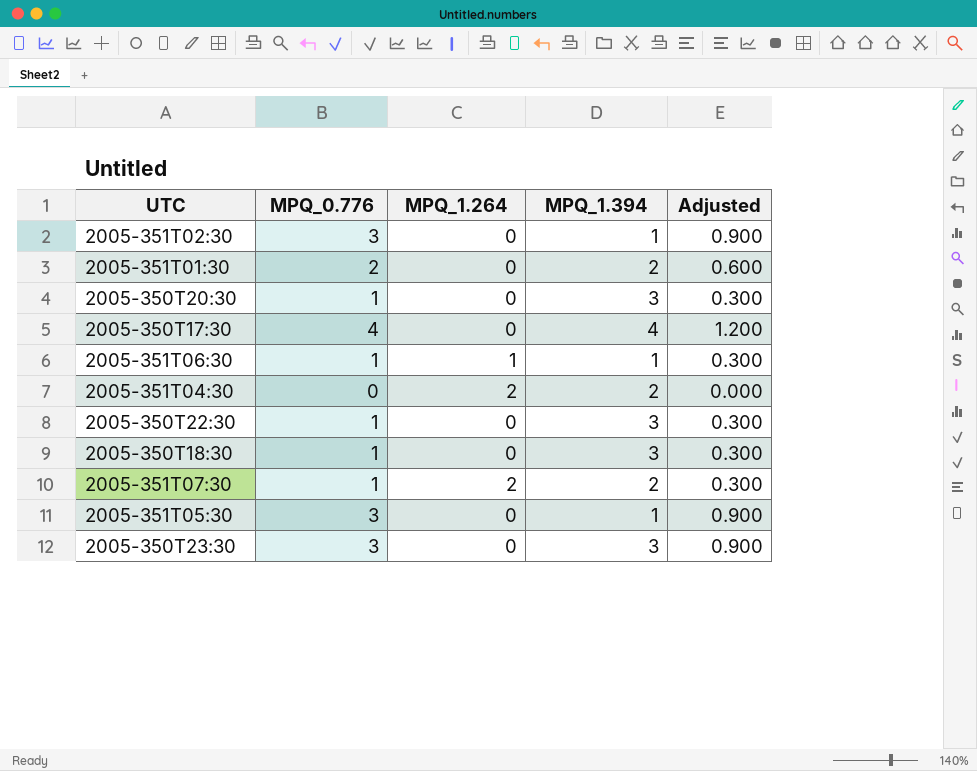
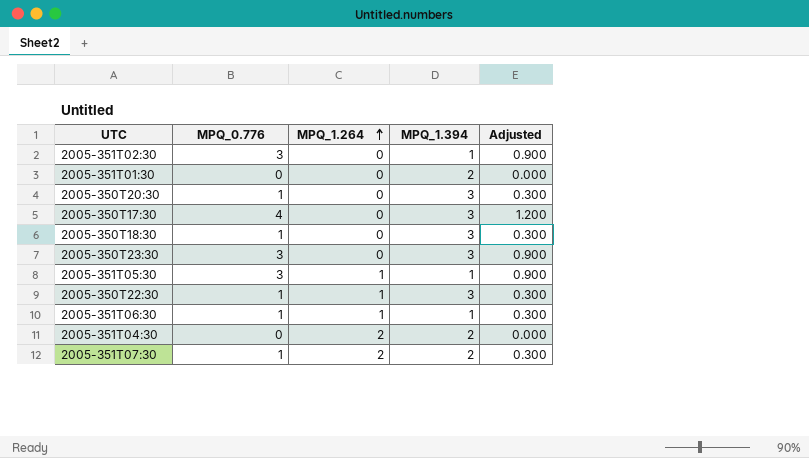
row order: none -> MPQ_1.264 ascending
2005-351T01:30 | MPQ_0.776: 2 -> 0
2005-351T01:30 | Adjusted: 0.600 -> 0.000
2005-350T17:30 | MPQ_1.394: 4 -> 3
2005-351T05:30 | MPQ_1.264: 0 -> 1
2005-350T22:30 | MPQ_1.264: 0 -> 1

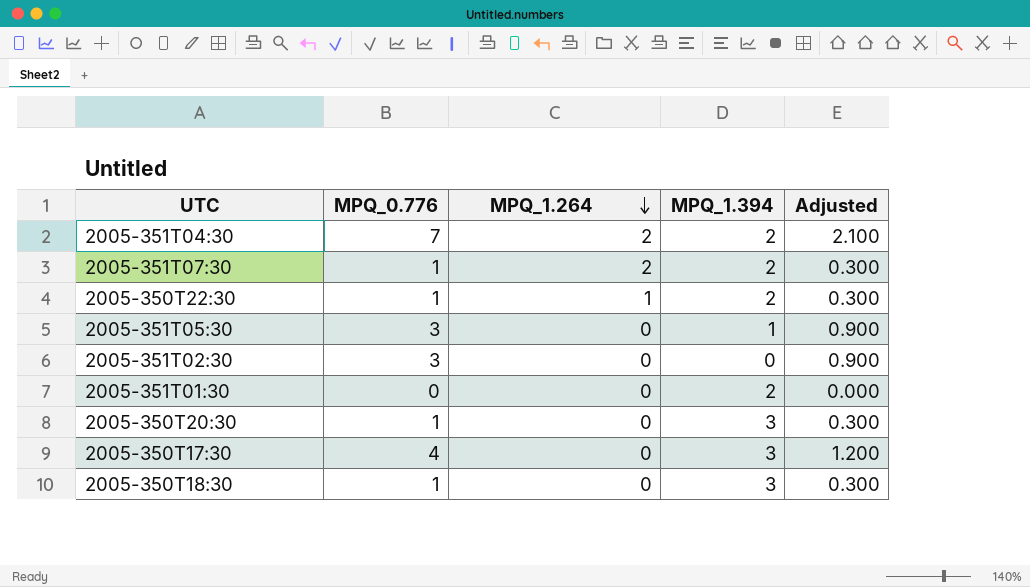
row order: MPQ_1.264 ascending -> MPQ_1.264 descending
row 2005-350T23:30: 3 | 0 | 3 | 0.900 -> none
row 2005-351T06:30: 1 | 1 | 1 | 0.300 -> none
2005-351T04:30 | MPQ_0.776: 0 -> 7
2005-351T04:30 | Adjusted: 0.000 -> 2.100
2005-350T22:30 | MPQ_1.394: 3 -> 2
2005-351T05:30 | MPQ_1.264: 1 -> 0
2005-351T02:30 | MPQ_1.394: 1 -> 0

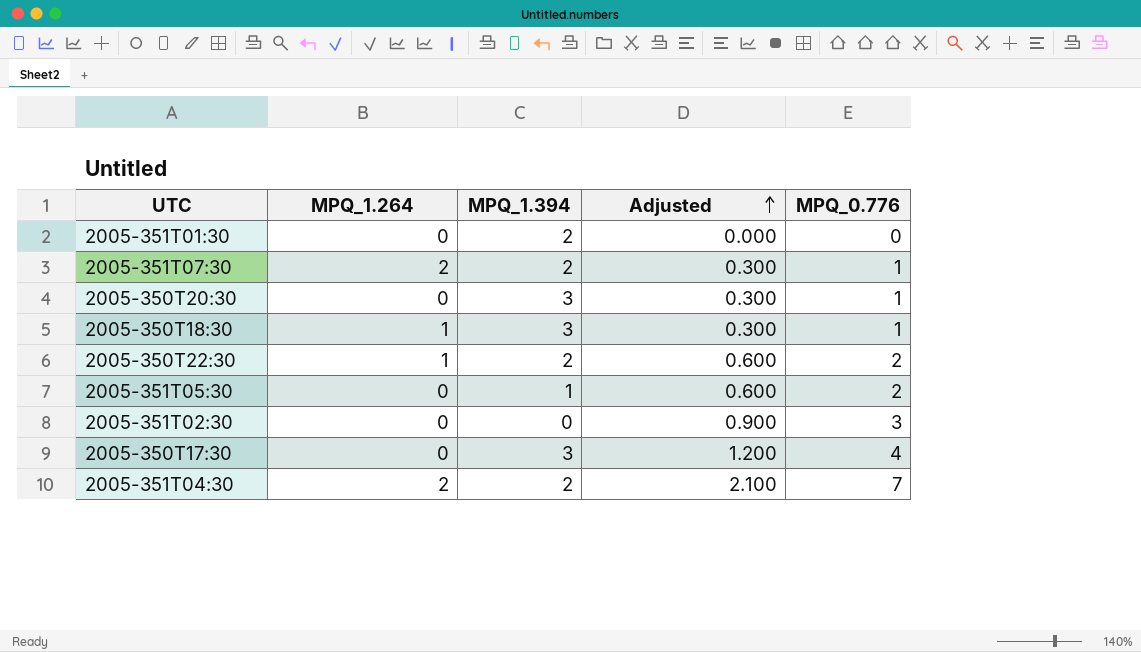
row order: MPQ_1.264 descending -> Adjusted ascending
column MPQ_0.776 | position: 2 -> 5
2005-350T18:30 | MPQ_1.264: 0 -> 1
2005-350T22:30 | Adjusted: 0.300 -> 0.600
2005-350T22:30 | MPQ_0.776: 1 -> 2
2005-351T05:30 | Adjusted: 0.900 -> 0.600
2005-351T05:30 | MPQ_0.776: 3 -> 2

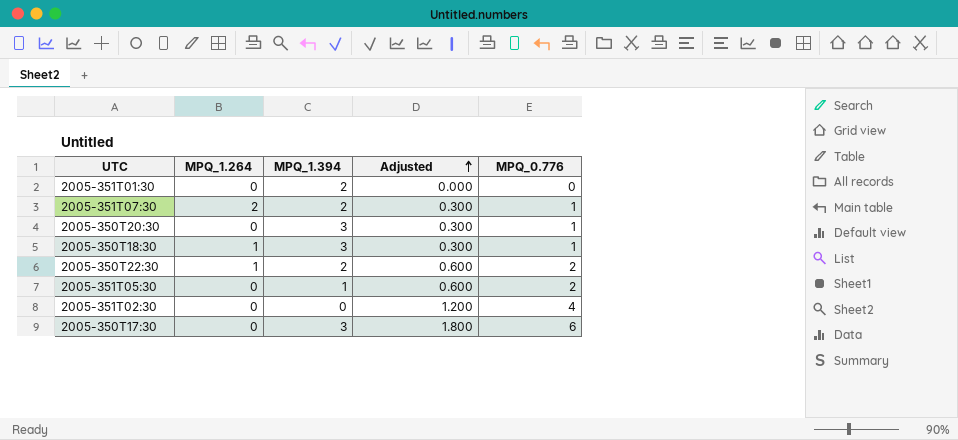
row 2005-351T04:30: 2 | 2 | 2.100 | 7 -> none
2005-351T02:30 | Adjusted: 0.900 -> 1.200
2005-351T02:30 | MPQ_0.776: 3 -> 4
2005-350T17:30 | Adjusted: 1.200 -> 1.800
2005-350T17:30 | MPQ_0.776: 4 -> 6

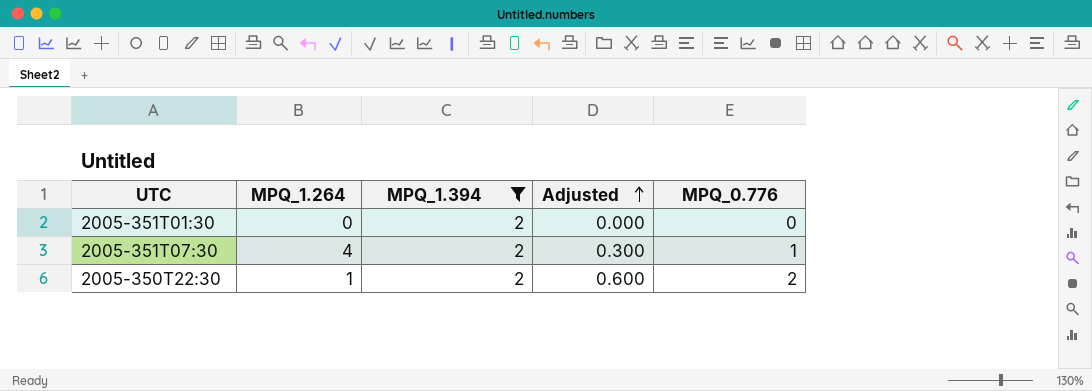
filter: none -> MPQ_1.394 = 2
2005-351T07:30 | MPQ_1.264: 2 -> 4

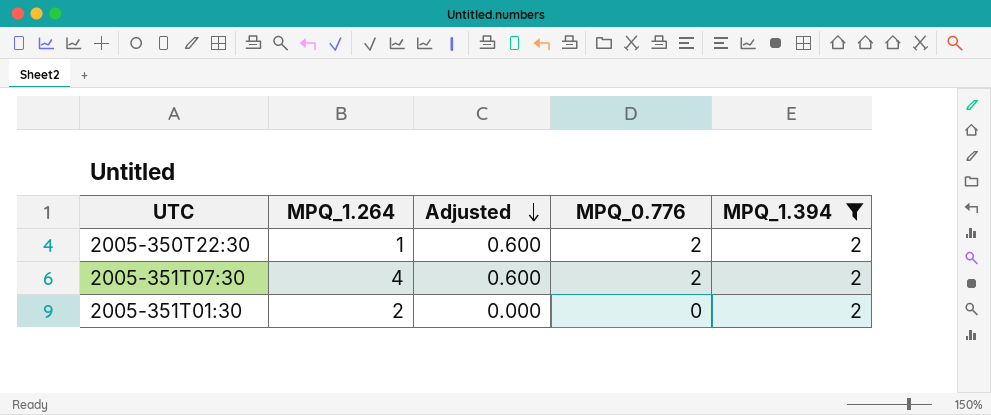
row order: Adjusted ascending -> Adjusted descending
column MPQ_1.394 | position: 3 -> 5
2005-351T07:30 | Adjusted: 0.300 -> 0.600
2005-351T07:30 | MPQ_0.776: 1 -> 2
2005-351T01:30 | MPQ_1.264: 0 -> 2

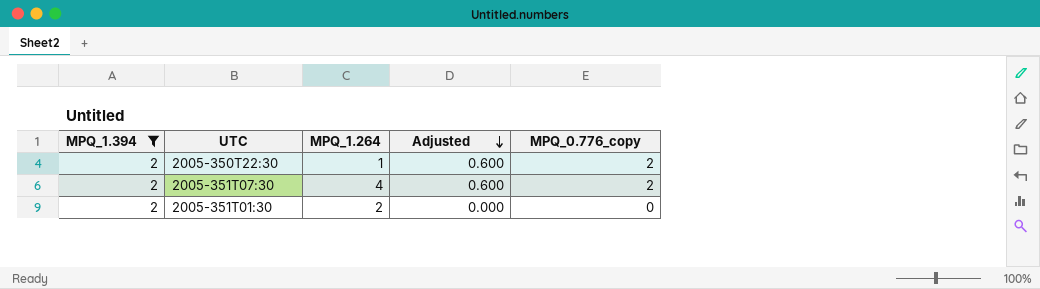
column MPQ_1.394 | position: 5 -> 1
column name: MPQ_0.776 -> MPQ_0.776_copy

